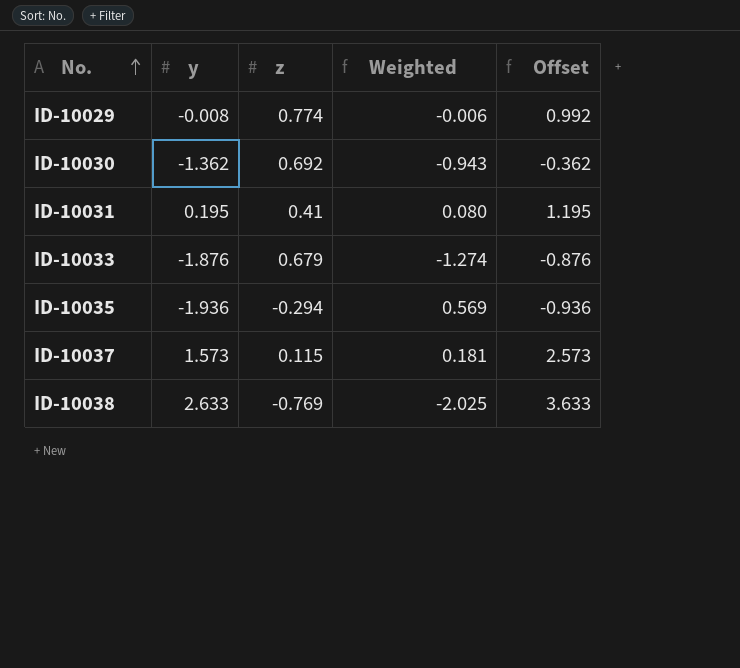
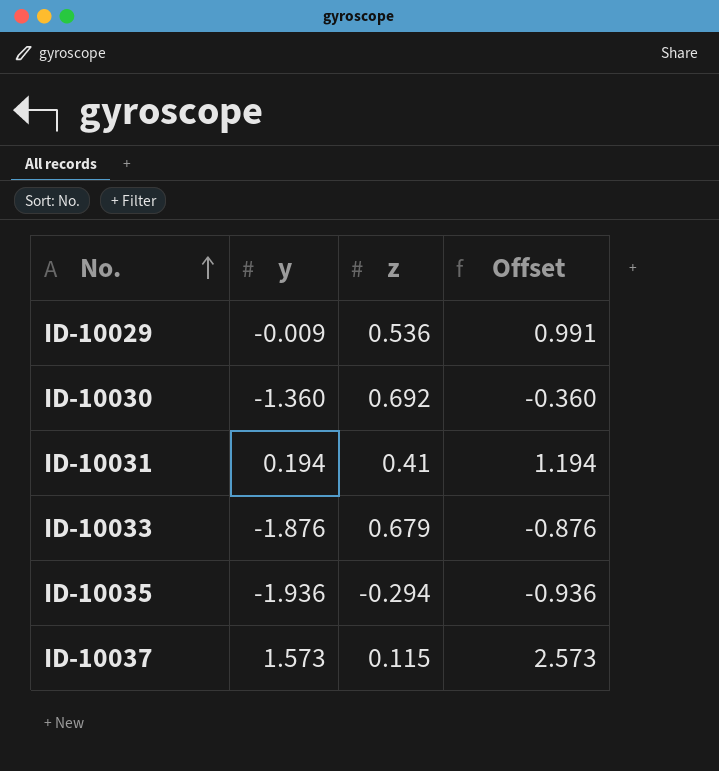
column Weighted | formula: [y] * [z] -> none
row ID-10038: 2.633 | -0.769 | -2.025 | 3.633 -> none
ID-10029 | y: -0.008 -> -0.009
ID-10029 | z: 0.774 -> 0.536
ID-10029 | Offset: 0.992 -> 0.991
ID-10030 | y: -1.362 -> -1.360
ID-10030 | Offset: -0.362 -> -0.360
ID-10031 | y: 0.195 -> 0.194
ID-10031 | Offset: 1.195 -> 1.194

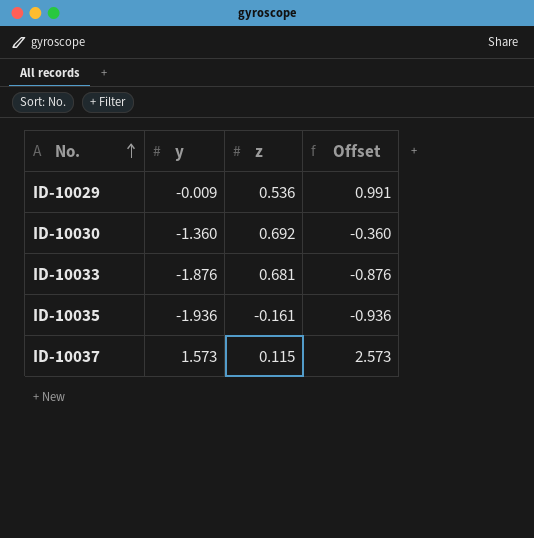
row ID-10031: 0.194 | 0.41 | 1.194 -> none
ID-10033 | z: 0.679 -> 0.681
ID-10035 | z: -0.294 -> -0.161

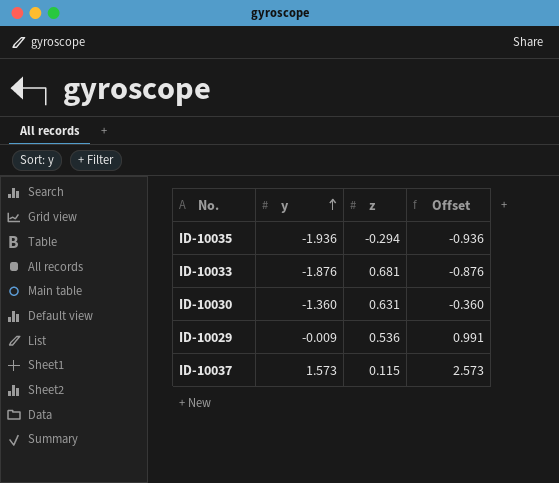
row order: No. ascending -> y ascending
ID-10035 | z: -0.161 -> -0.294
ID-10030 | z: 0.692 -> 0.631

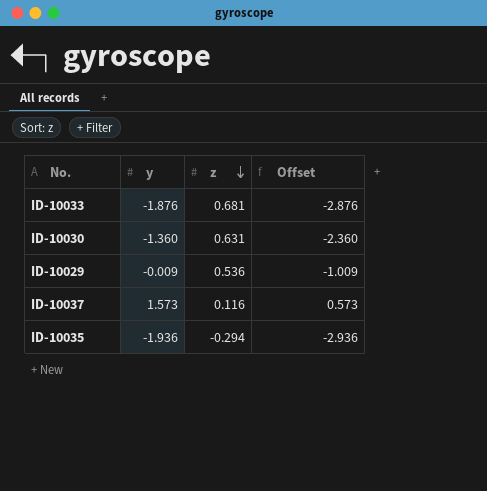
row order: y ascending -> z descending
column Offset | formula: [y] + 1 -> [y] - 1
ID-10037 | z: 0.115 -> 0.116

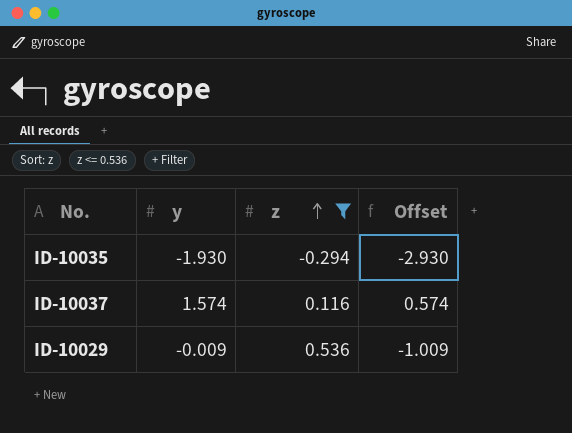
filter: none -> z <= 0.536
row order: z descending -> z ascending
ID-10035 | y: -1.936 -> -1.930
ID-10035 | Offset: -2.936 -> -2.930
ID-10037 | y: 1.573 -> 1.574
ID-10037 | Offset: 0.573 -> 0.574

